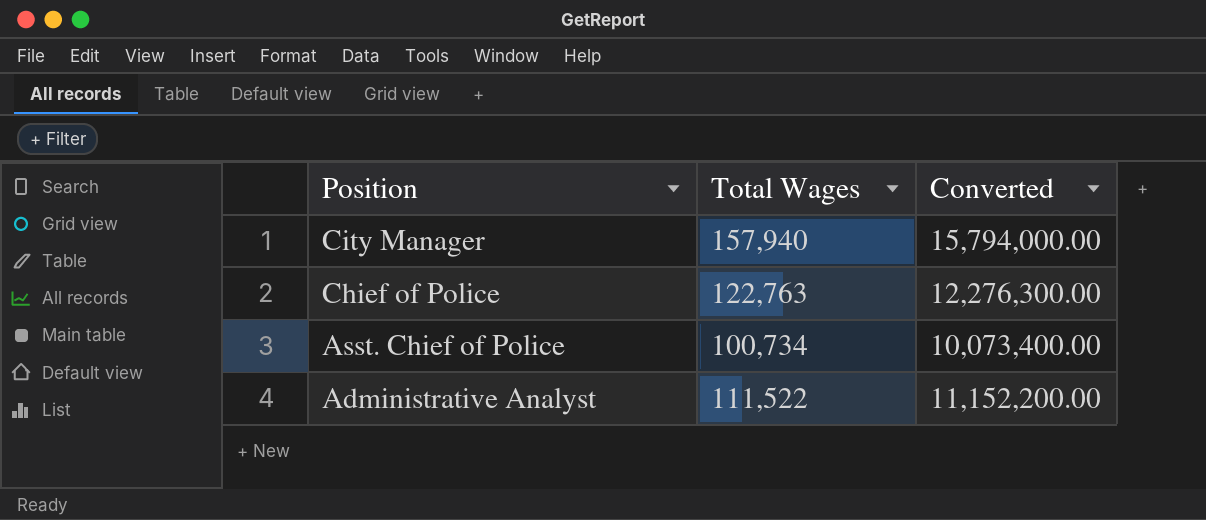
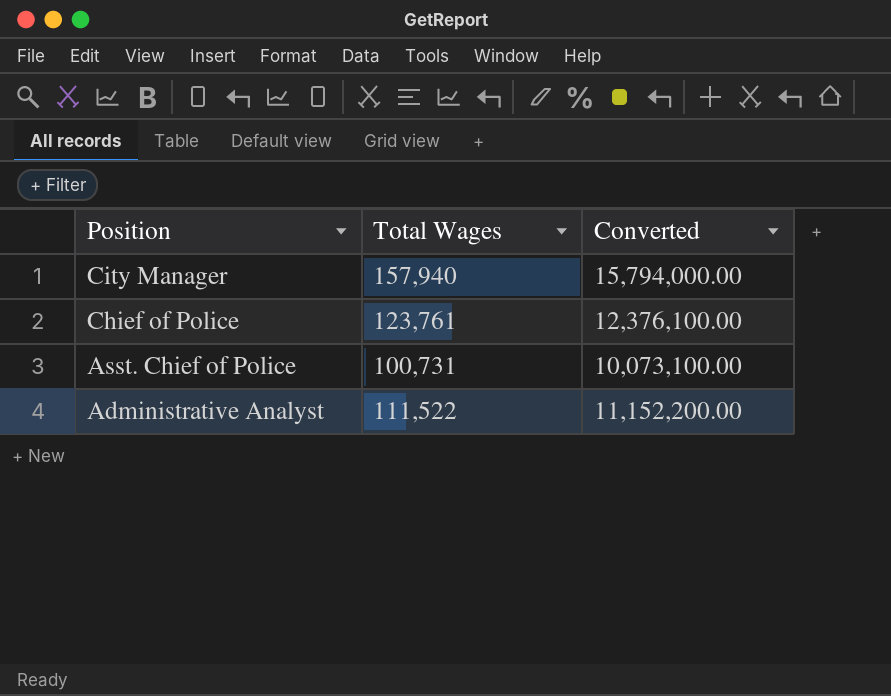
Chief of Police | Total Wages: 122,763 -> 123,761
Chief of Police | Converted: 12,276,300.00 -> 12,376,100.00
Asst. Chief of Police | Total Wages: 100,734 -> 100,731
Asst. Chief of Police | Converted: 10,073,400.00 -> 10,073,100.00

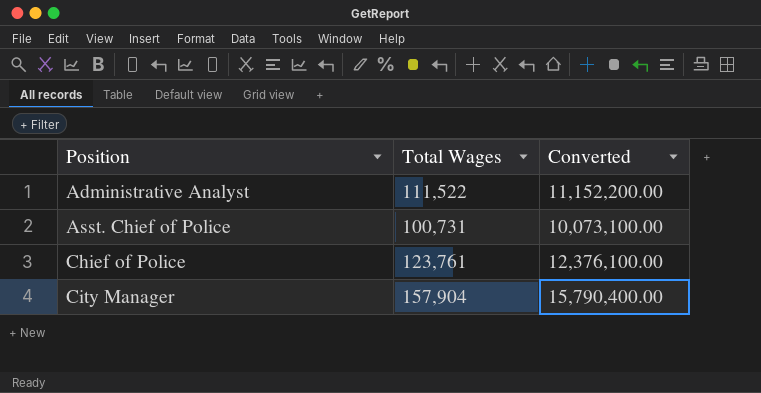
row order: Position descending -> Position ascending
City Manager | Total Wages: 157,940 -> 157,904
City Manager | Converted: 15,794,000.00 -> 15,790,400.00

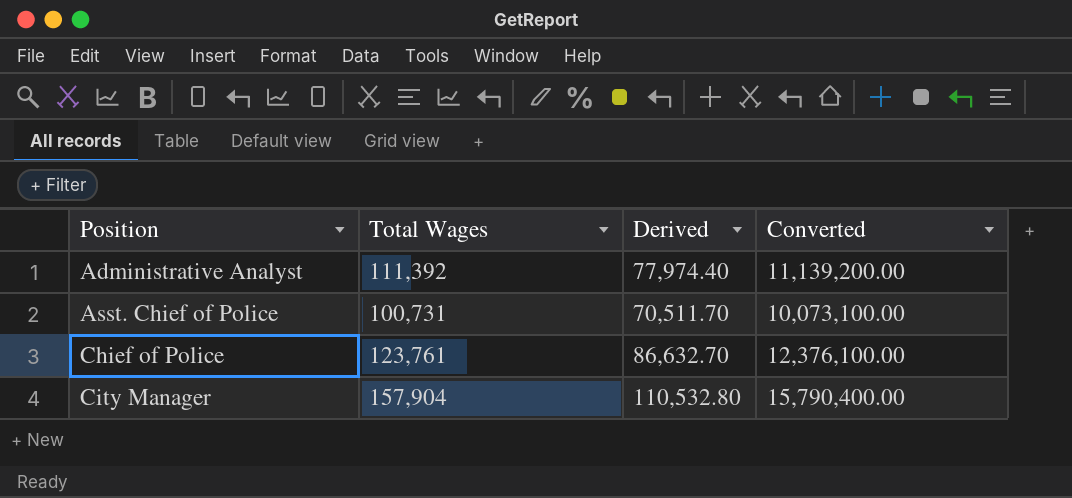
column Derived | formula: none -> [Total Wages] * 0.7
Administrative Analyst | Total Wages: 111,522 -> 111,392
Administrative Analyst | Converted: 11,152,200.00 -> 11,139,200.00

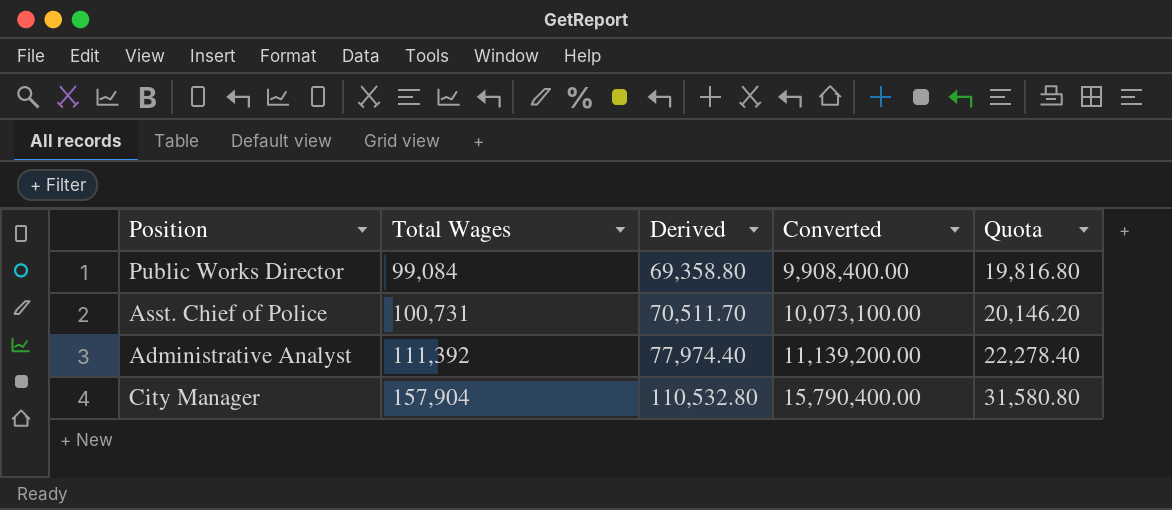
row order: Position ascending -> Total Wages ascending
column Quota | formula: none -> [Total Wages] * 0.2
row Chief of Police: 123,761 | 86,632.70 | 12,376,100.00 -> none
row Public Works Director: none -> 99,084 | 69,358.80 | 9,908,400.00 | 19,816.80

